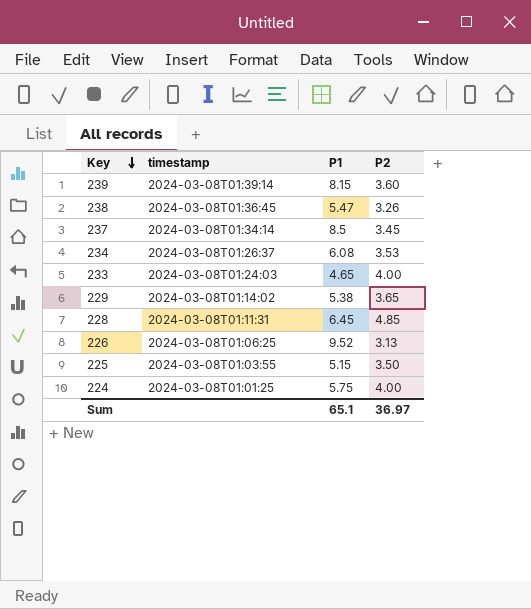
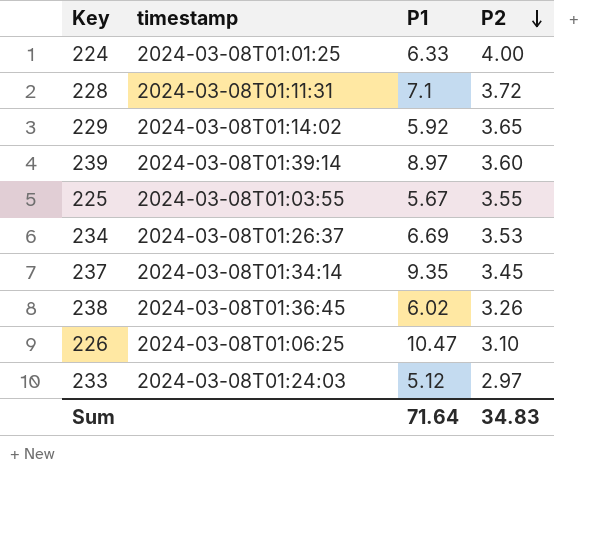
row order: Key descending -> P2 descending
224 | P1: 5.75 -> 6.33
228 | P1: 6.45 -> 7.1
228 | P2: 4.85 -> 3.72
229 | P1: 5.38 -> 5.92
239 | P1: 8.15 -> 8.97
225 | P1: 5.15 -> 5.67
225 | P2: 3.50 -> 3.55
234 | P1: 6.08 -> 6.69
237 | P1: 8.5 -> 9.35
238 | P1: 5.47 -> 6.02
226 | P1: 9.52 -> 10.47
226 | P2: 3.13 -> 3.10
233 | P1: 4.65 -> 5.12
233 | P2: 4.00 -> 2.97
Sum | P1: 65.1 -> 71.64
Sum | P2: 36.97 -> 34.83

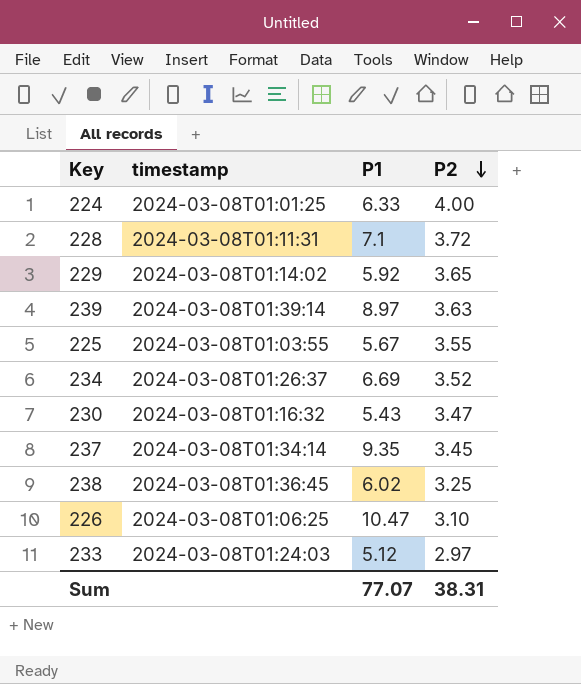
239 | P2: 3.60 -> 3.63
234 | P2: 3.53 -> 3.52
row 230: none -> 2024-03-08T01:16:32 | 5.43 | 3.47
238 | P2: 3.26 -> 3.25
Sum | P1: 71.64 -> 77.07
Sum | P2: 34.83 -> 38.31

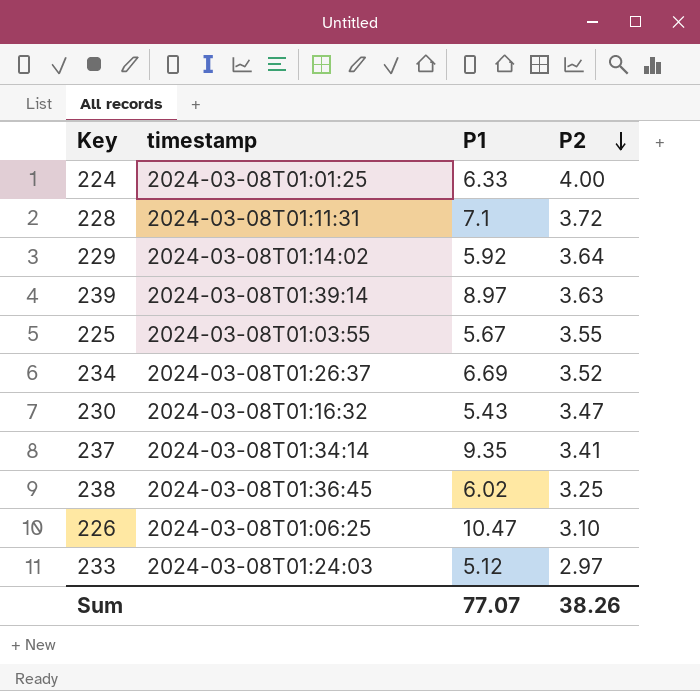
229 | P2: 3.65 -> 3.64
237 | P2: 3.45 -> 3.41
Sum | P2: 38.31 -> 38.26

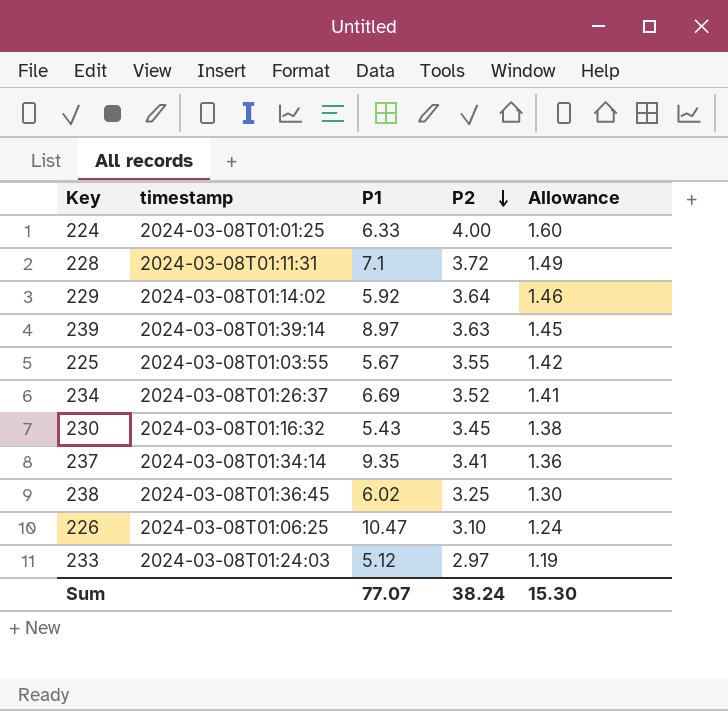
column Allowance | formula: none -> [P2] * 0.4
230 | P2: 3.47 -> 3.45
Sum | P2: 38.26 -> 38.24

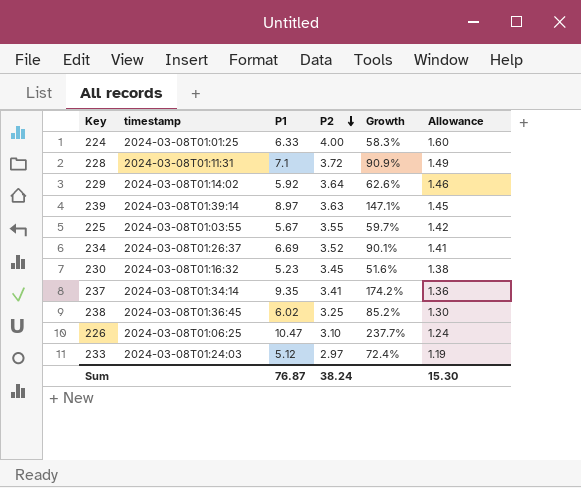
column Growth | formula: none -> ([P1] - [P2]) / [P2]
230 | P1: 5.43 -> 5.23
Sum | P1: 77.07 -> 76.87

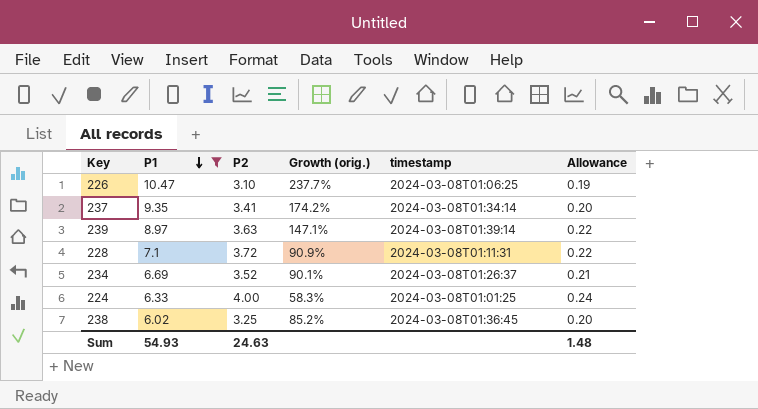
filter: none -> P1 >= 6.02
row order: P2 descending -> P1 descending
column name: Growth -> Growth (orig.)
column timestamp | position: 2 -> 5
column Allowance | formula: [P2] * 0.4 -> [P2] * 0.06
Sum | P1: 76.87 -> 54.93
Sum | P2: 38.24 -> 24.63
Sum | Allowance: 15.30 -> 1.48

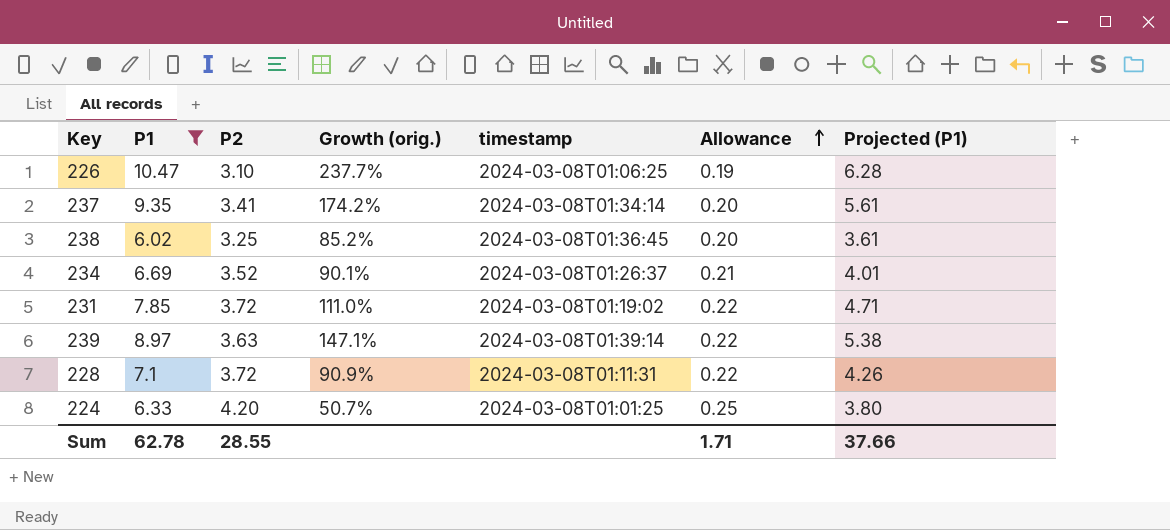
row order: P1 descending -> Allowance ascending
column Projected (P1) | formula: none -> [P1] * 0.6
row 231: none -> 7.85 | 3.72 | 111.0% | 2024-03-08T01:19:02 | 0.22 | 4.71
224 | P2: 4.00 -> 4.20
224 | Growth (orig.): 58.3% -> 50.7%
224 | Allowance: 0.24 -> 0.25
Sum | P1: 54.93 -> 62.78
Sum | P2: 24.63 -> 28.55
Sum | Allowance: 1.48 -> 1.71

